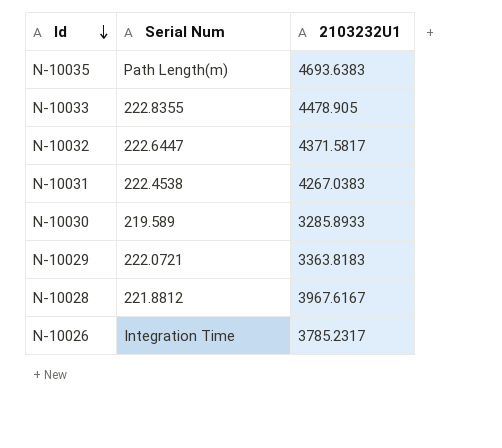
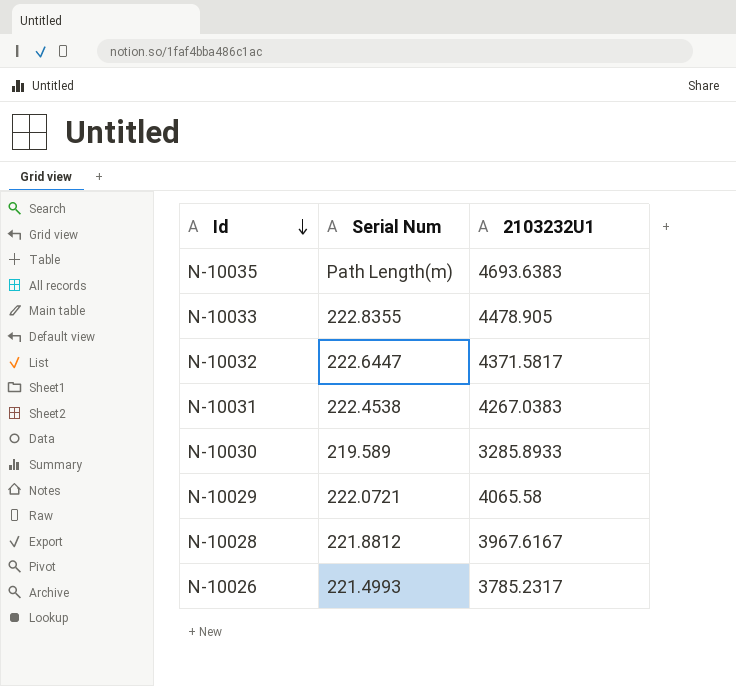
N-10029 | 2103232U1: 3363.8183 -> 4065.58
N-10026 | Serial Num: Integration Time -> 221.4993

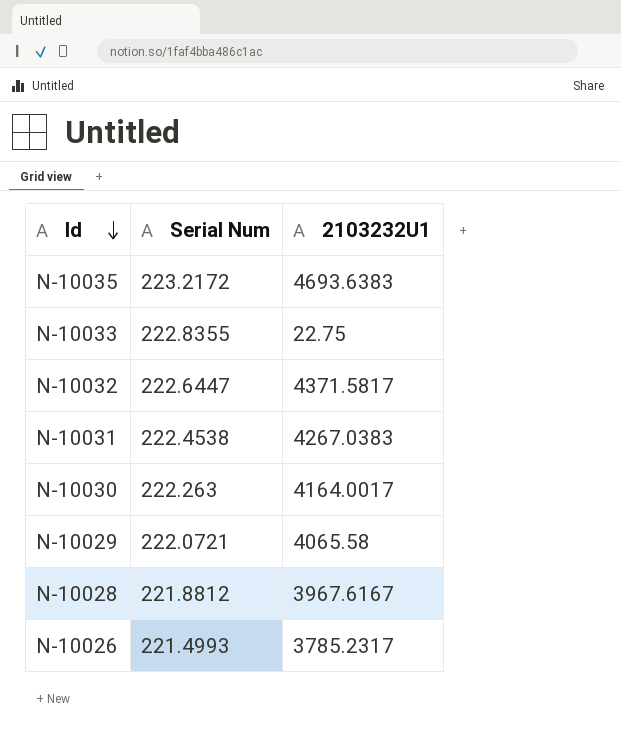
N-10035 | Serial Num: Path Length(m) -> 223.2172
N-10033 | 2103232U1: 4478.905 -> 22.75
N-10030 | Serial Num: 219.589 -> 222.263
N-10030 | 2103232U1: 3285.8933 -> 4164.0017

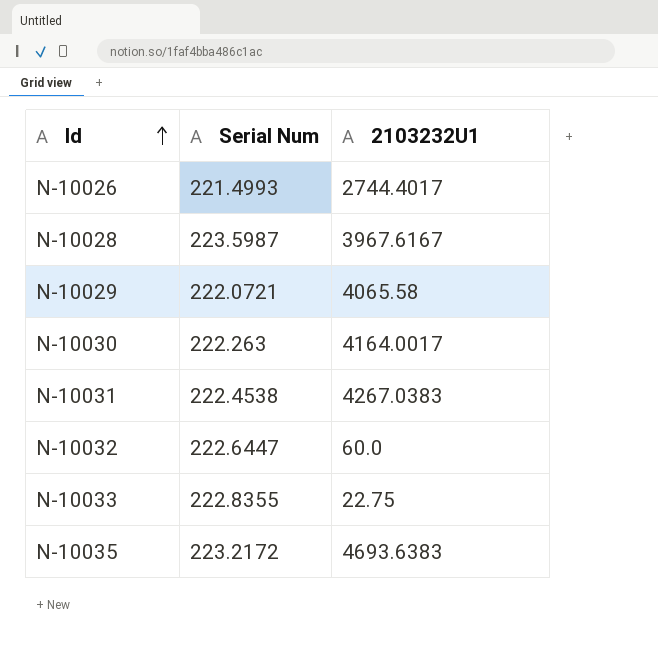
row order: Id descending -> Id ascending
N-10026 | 2103232U1: 3785.2317 -> 2744.4017
N-10028 | Serial Num: 221.8812 -> 223.5987
N-10032 | 2103232U1: 4371.5817 -> 60.0

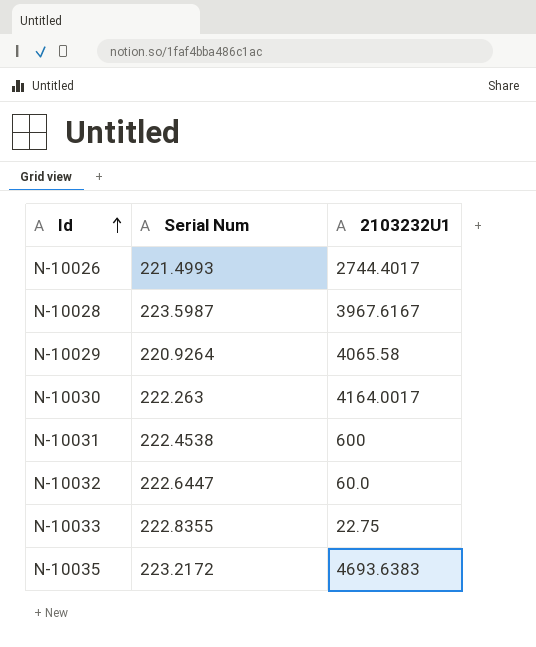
N-10029 | Serial Num: 222.0721 -> 220.9264
N-10031 | 2103232U1: 4267.0383 -> 600

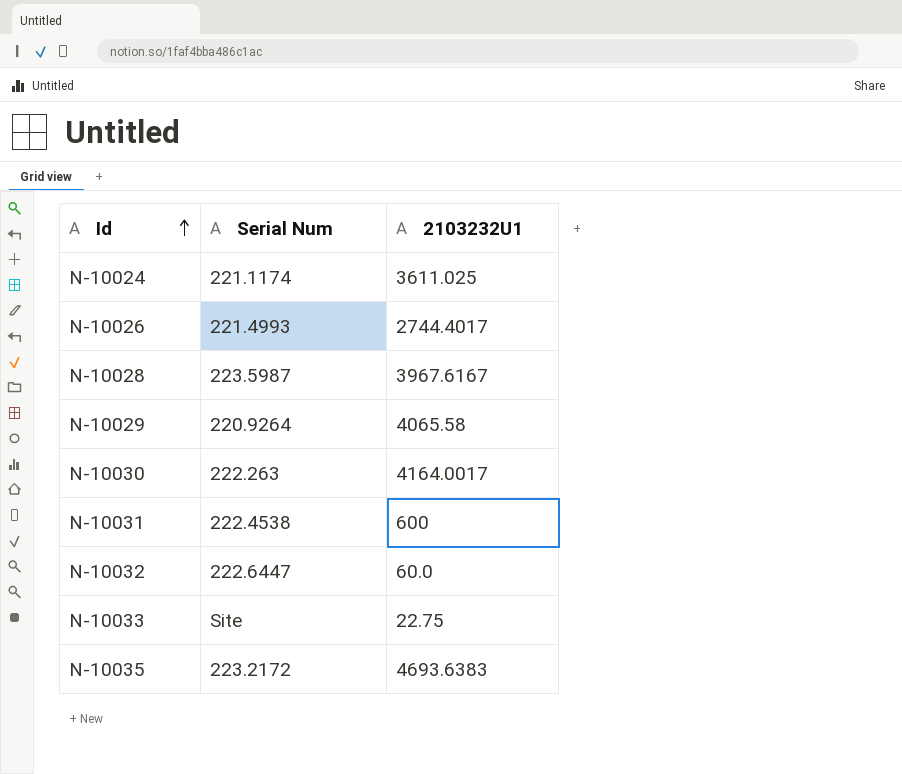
row N-10024: none -> 221.1174 | 3611.025
N-10033 | Serial Num: 222.8355 -> Site

